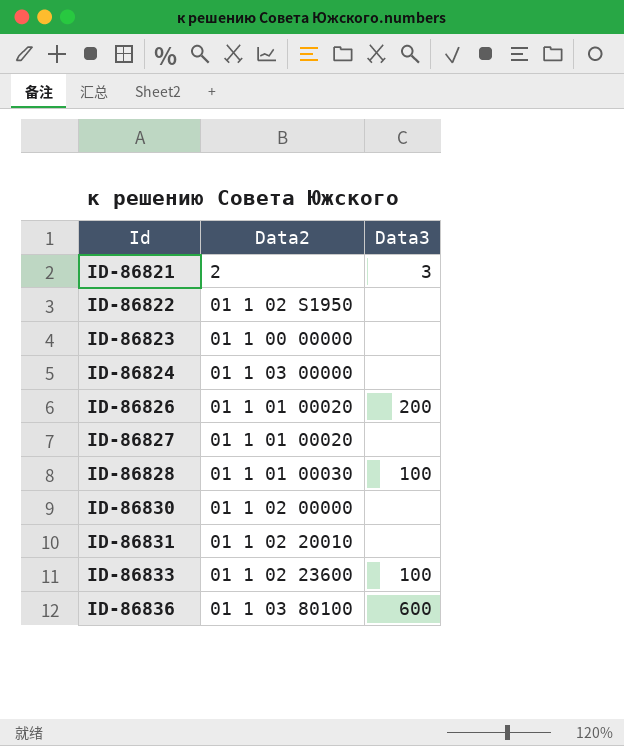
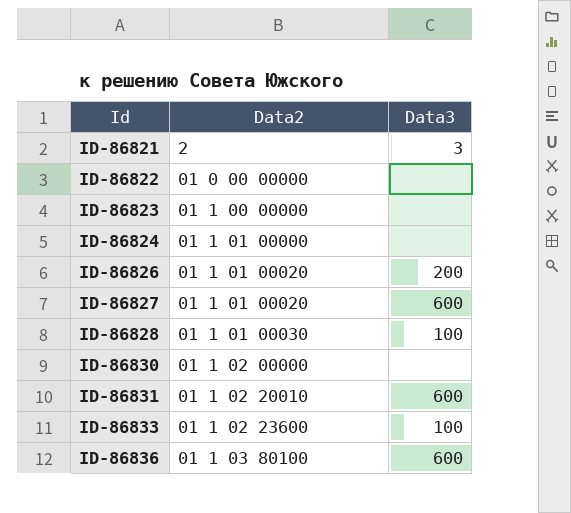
ID-86822 | Data2: 01 1 02 S1950 -> 01 0 00 00000
ID-86824 | Data2: 01 1 03 00000 -> 01 1 01 00000
ID-86827 | Data3: none -> 600
ID-86831 | Data3: none -> 600

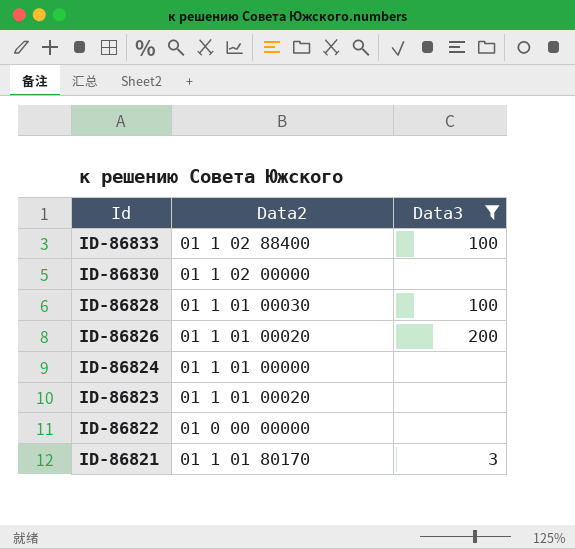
filter: none -> Data3 != 600
row order: Id ascending -> Id descending
ID-86833 | Data2: 01 1 02 23600 -> 01 1 02 88400
ID-86823 | Data2: 01 1 00 00000 -> 01 1 01 00020
ID-86821 | Data2: 2 -> 01 1 01 80170

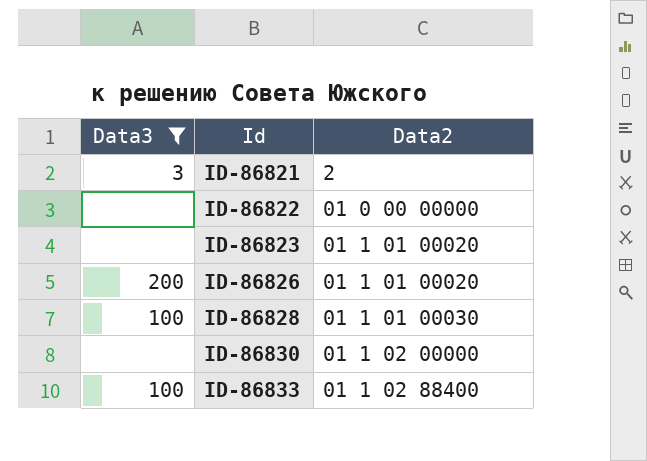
row order: Id descending -> Id ascending
column Data3 | position: 3 -> 1
row ID-86824: 01 1 01 00000 | none -> none
ID-86821 | Data2: 01 1 01 80170 -> 2

